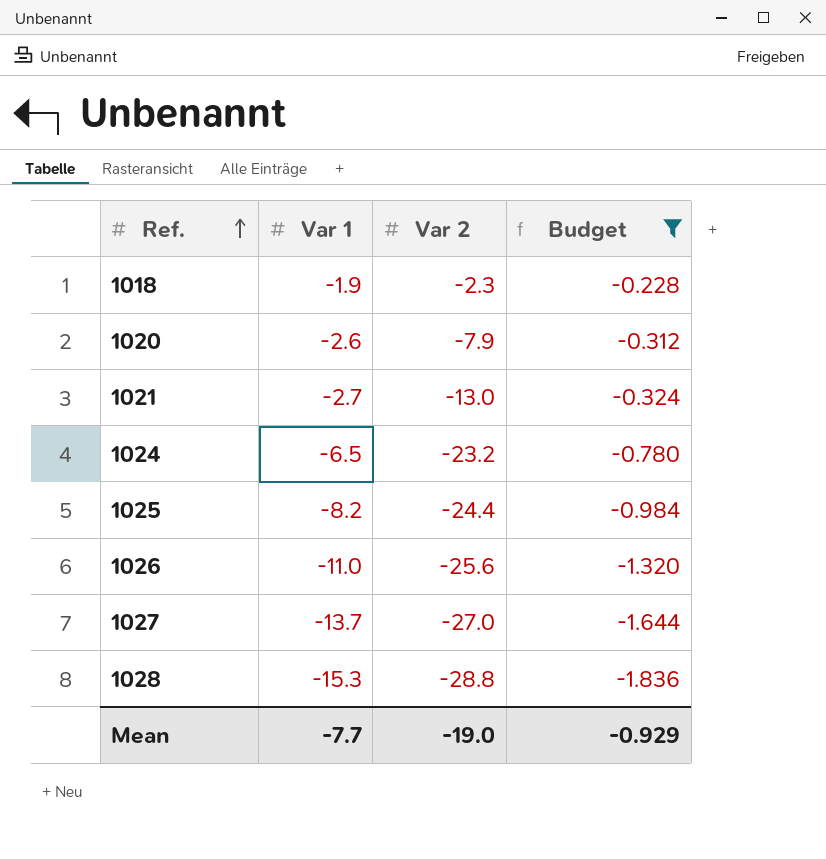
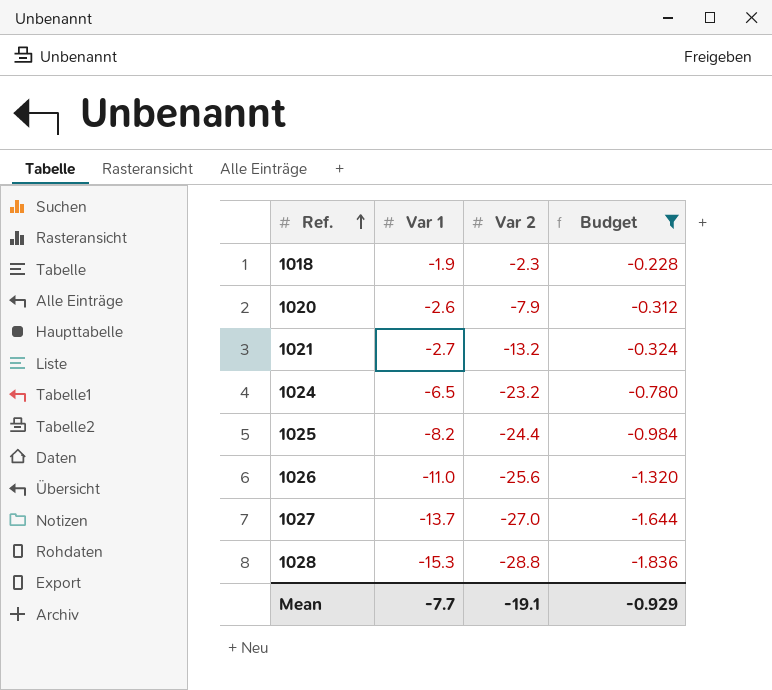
1021 | Var 2: -13.0 -> -13.2
Mean | Var 2: -19.0 -> -19.1

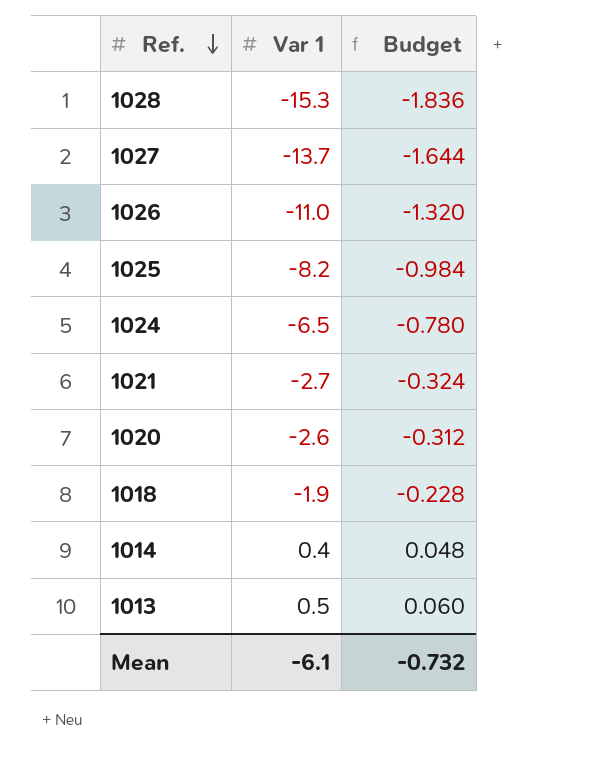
filter: Budget <= -0.228 -> none
row order: Ref. ascending -> Ref. descending
column Var 2 | position: 3 -> none
Mean | Var 1: -7.7 -> -6.1
Mean | Budget: -0.929 -> -0.732

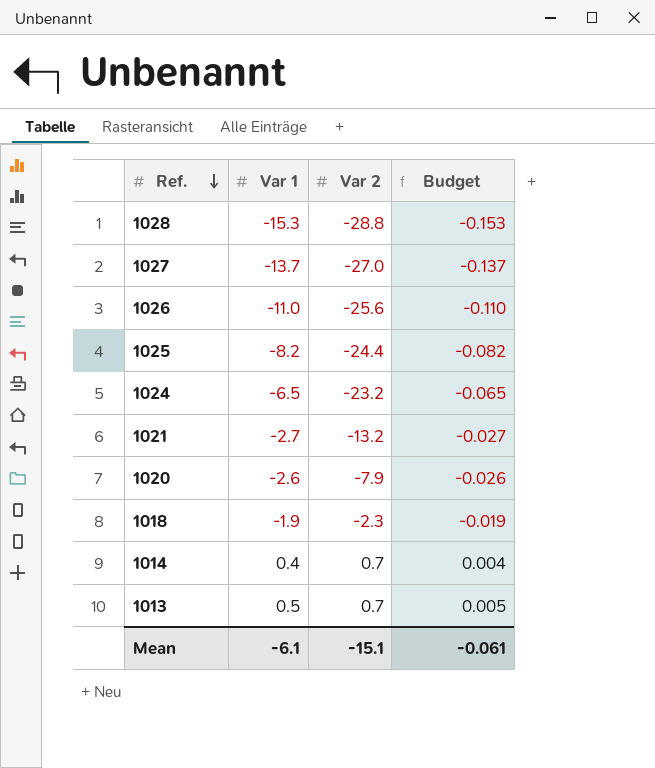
column Var 2 | position: none -> 3
column Budget | formula: [Var 1] * 0.12 -> [Var 1] * 0.01
Mean | Budget: -0.732 -> -0.061

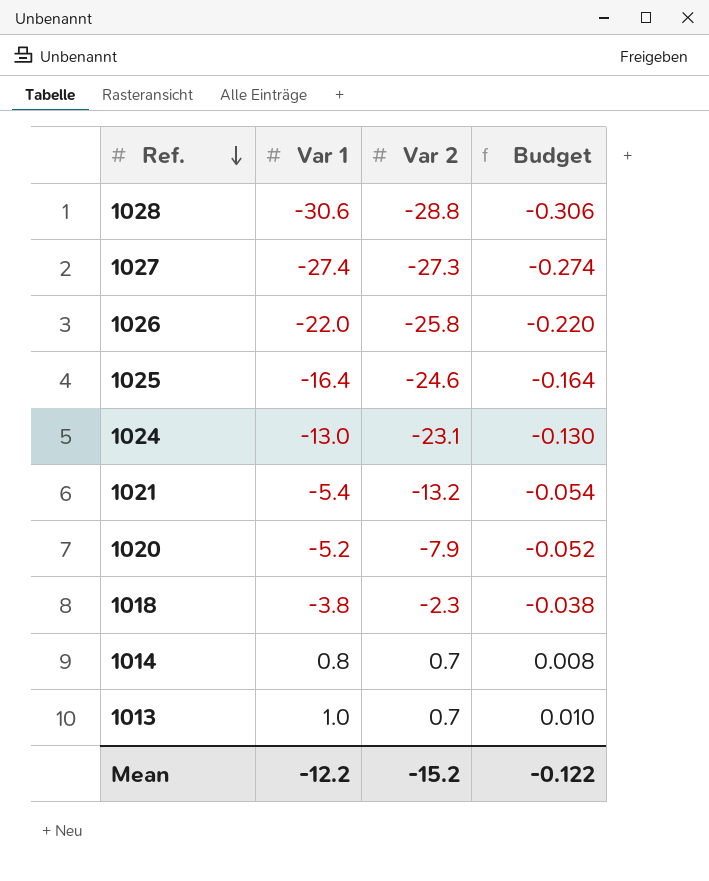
1028 | Var 1: -15.3 -> -30.6
1028 | Budget: -0.153 -> -0.306
1027 | Var 1: -13.7 -> -27.4
1027 | Var 2: -27.0 -> -27.3
1027 | Budget: -0.137 -> -0.274
1026 | Var 1: -11.0 -> -22.0
1026 | Var 2: -25.6 -> -25.8
1026 | Budget: -0.110 -> -0.220
1025 | Var 1: -8.2 -> -16.4
1025 | Var 2: -24.4 -> -24.6
1025 | Budget: -0.082 -> -0.164
1024 | Var 1: -6.5 -> -13.0
1024 | Var 2: -23.2 -> -23.1
1024 | Budget: -0.065 -> -0.130
1021 | Var 1: -2.7 -> -5.4
1021 | Budget: -0.027 -> -0.054
1020 | Var 1: -2.6 -> -5.2
1020 | Budget: -0.026 -> -0.052
1018 | Var 1: -1.9 -> -3.8
1018 | Budget: -0.019 -> -0.038
1014 | Var 1: 0.4 -> 0.8
1014 | Budget: 0.004 -> 0.008
1013 | Var 1: 0.5 -> 1.0
1013 | Budget: 0.005 -> 0.010
Mean | Var 1: -6.1 -> -12.2
Mean | Var 2: -15.1 -> -15.2
Mean | Budget: -0.061 -> -0.122

